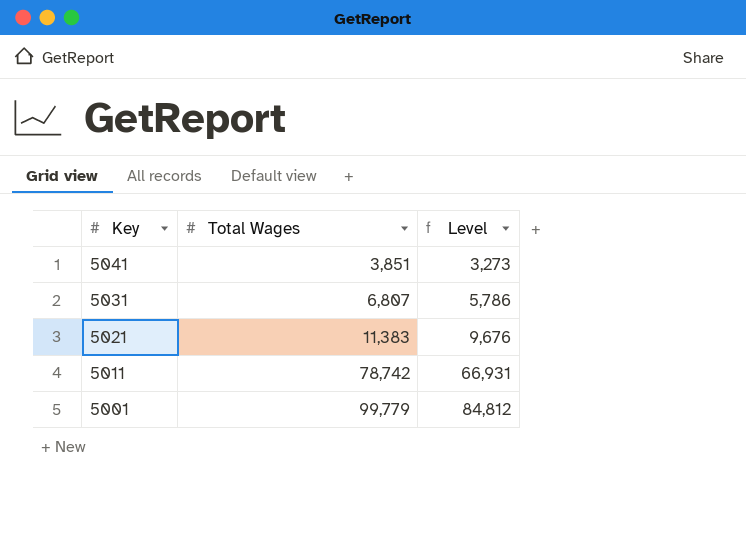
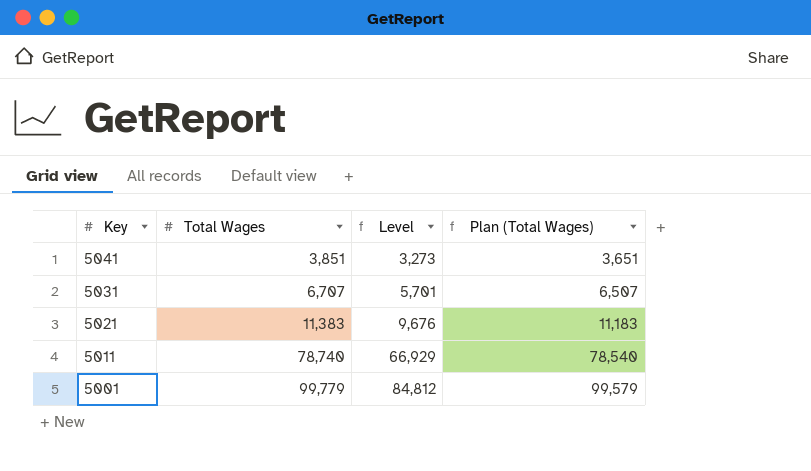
column Plan (Total Wages) | formula: none -> [Total Wages] - 200
5031 | Total Wages: 6,807 -> 6,707
5031 | Level: 5,786 -> 5,701
5011 | Total Wages: 78,742 -> 78,740
5011 | Level: 66,931 -> 66,929

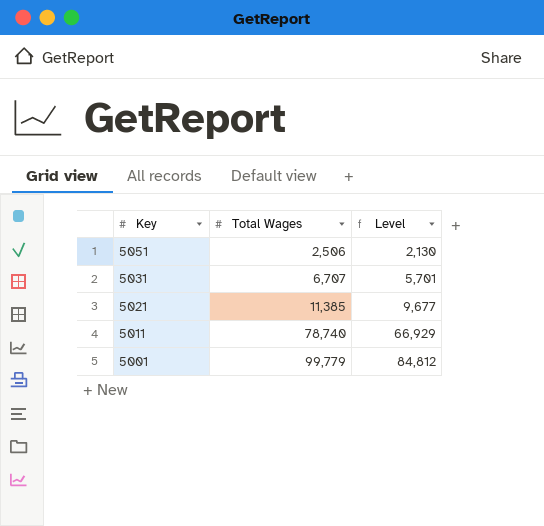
column Plan (Total Wages) | formula: [Total Wages] - 200 -> none
row 5041: 3,851 | 3,273 | 3,651 -> none
row 5051: none -> 2,506 | 2,130
5021 | Total Wages: 11,383 -> 11,385
5021 | Level: 9,676 -> 9,677

